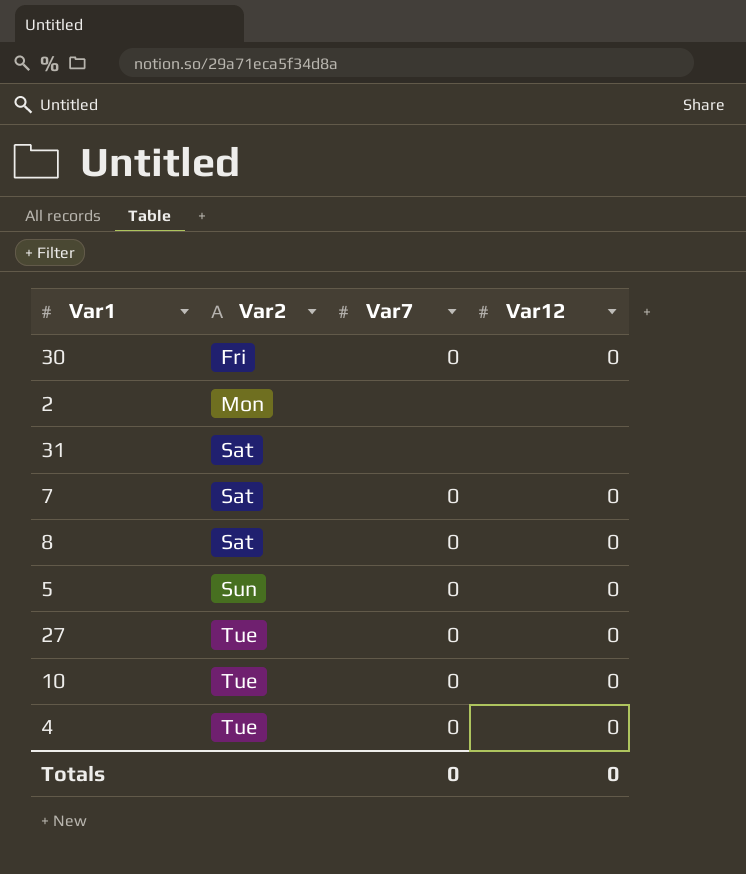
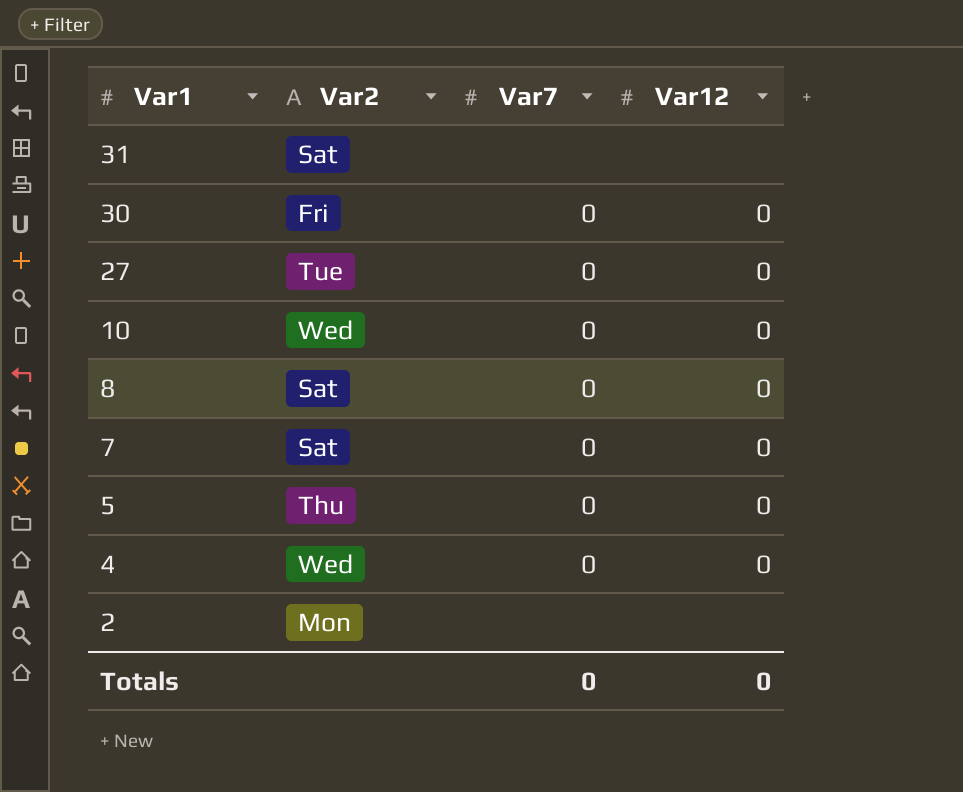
row order: Var2 ascending -> Var1 descending
10 | Var2: Tue -> Wed
5 | Var2: Sun -> Thu
4 | Var2: Tue -> Wed

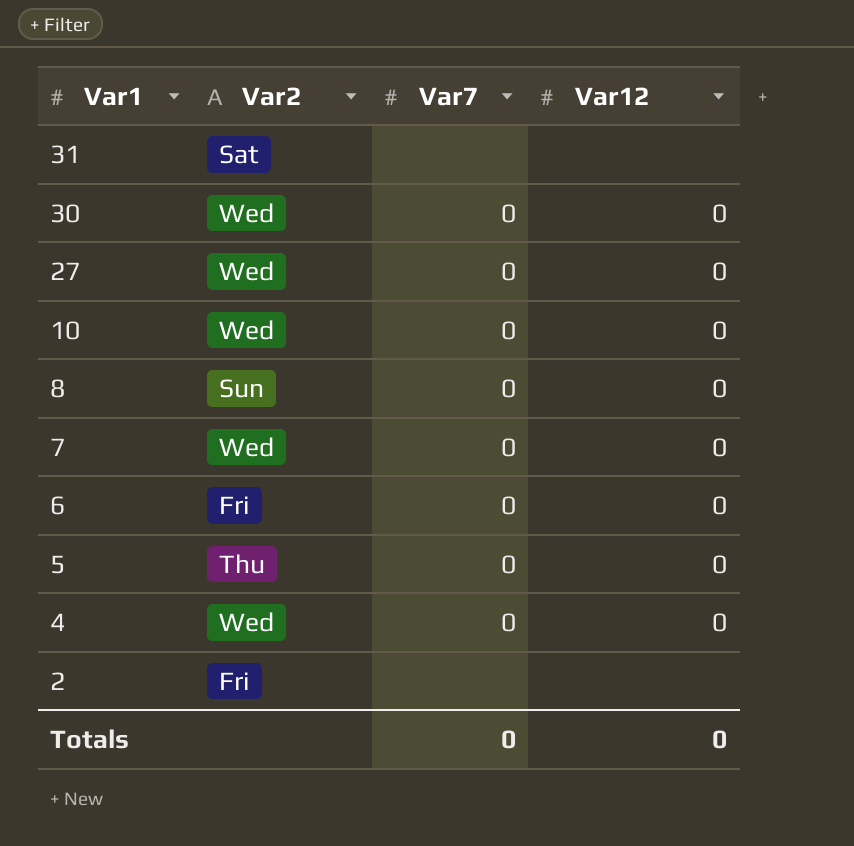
30 | Var2: Fri -> Wed
27 | Var2: Tue -> Wed
8 | Var2: Sat -> Sun
7 | Var2: Sat -> Wed
row 6: none -> Fri | 0 | 0
2 | Var2: Mon -> Fri

